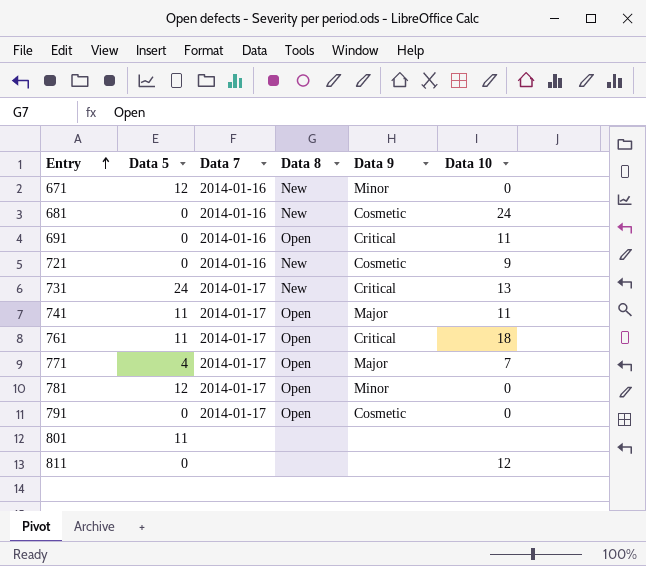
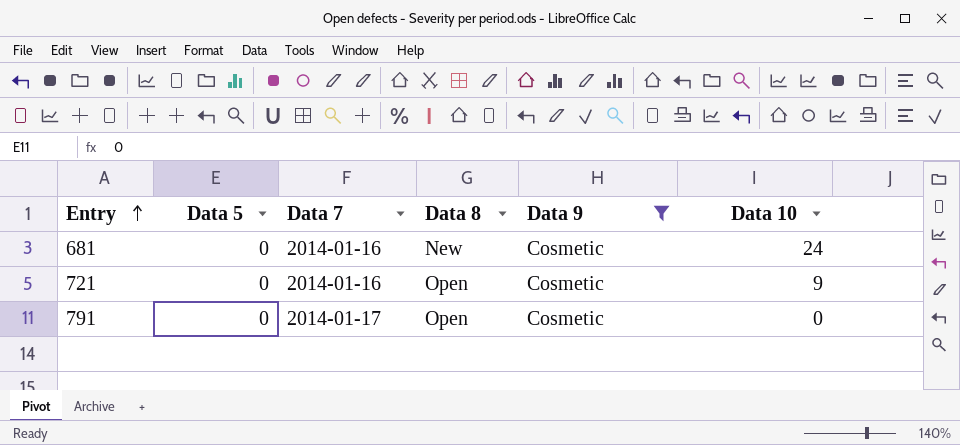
filter: none -> Data 9 = Cosmetic
721 | Data 8: New -> Open

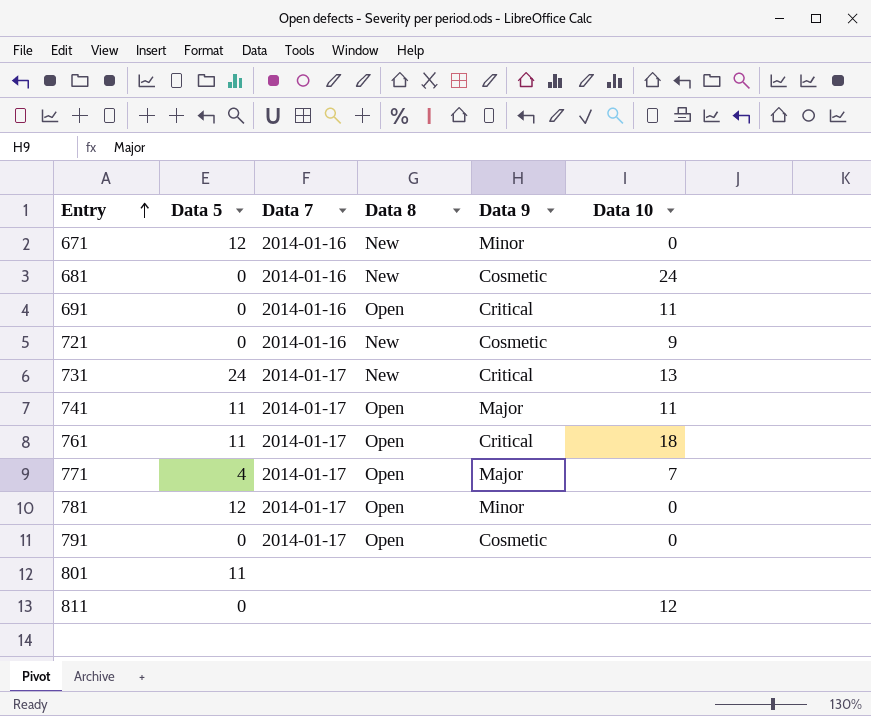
filter: Data 9 = Cosmetic -> none
721 | Data 8: Open -> New

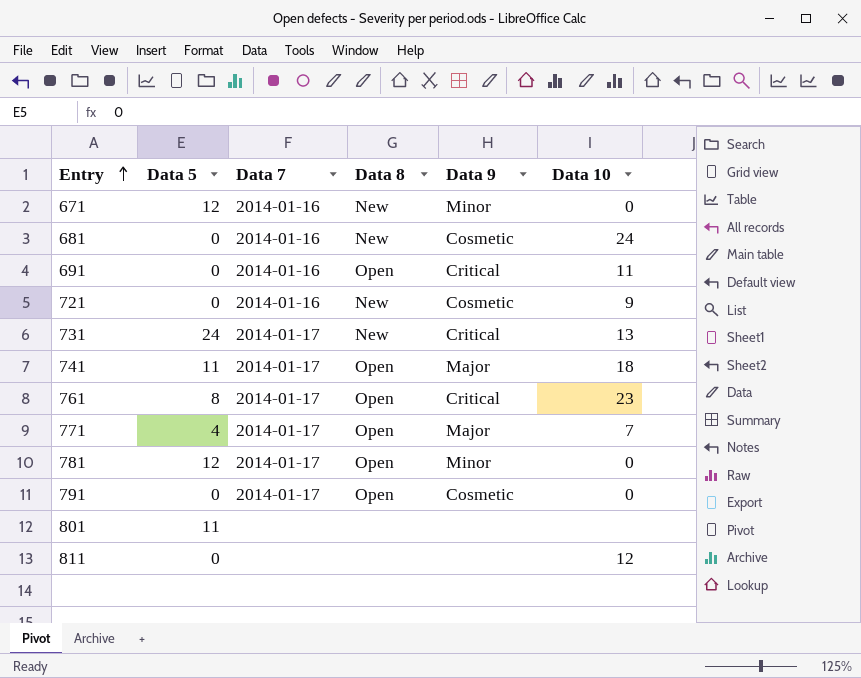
741 | Data 10: 11 -> 18
761 | Data 5: 11 -> 8
761 | Data 10: 18 -> 23

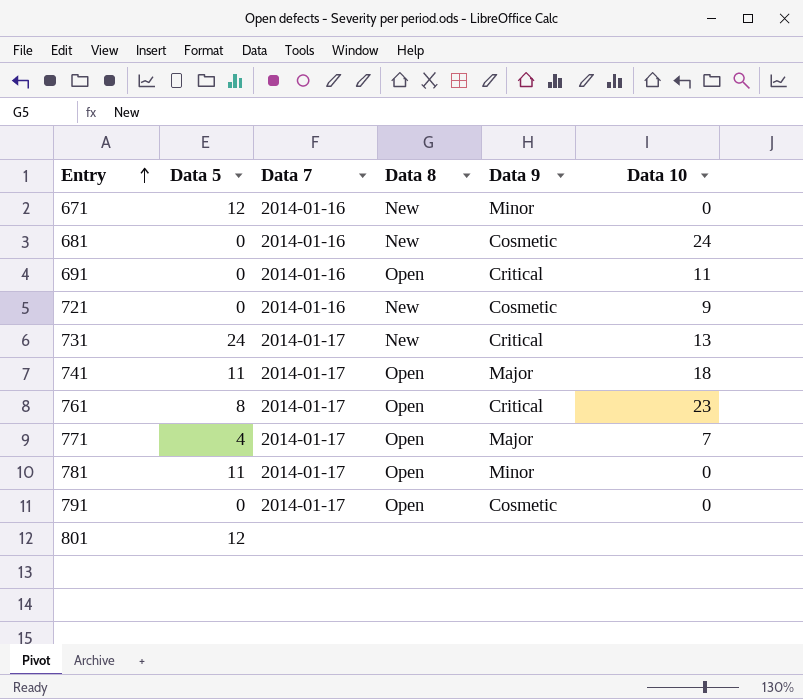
row 811: 0 | none | none | none | 12 -> none
781 | Data 5: 12 -> 11
801 | Data 5: 11 -> 12

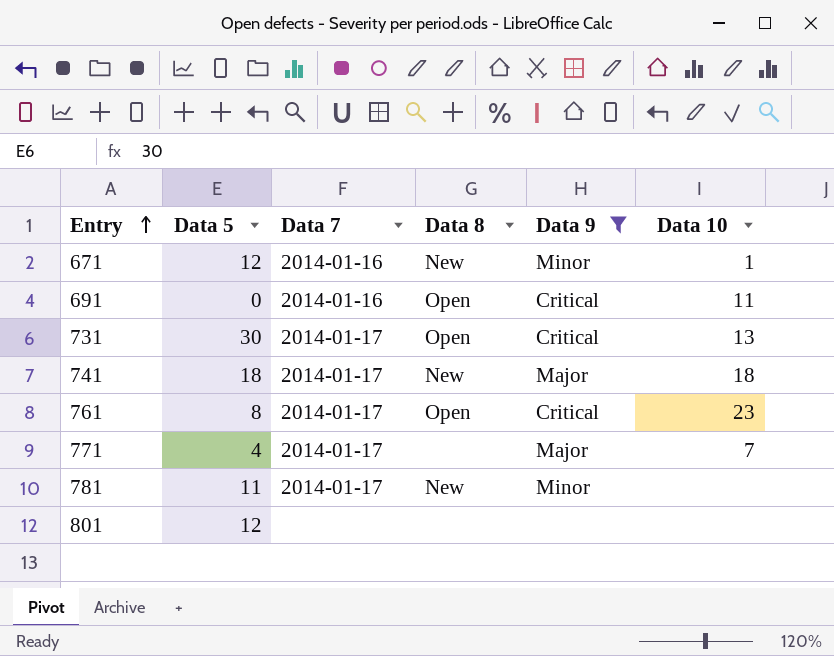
filter: none -> Data 9 != Cosmetic
671 | Data 10: 0 -> 1
731 | Data 5: 24 -> 30
731 | Data 8: New -> Open
741 | Data 5: 11 -> 18
741 | Data 8: Open -> New
771 | Data 8: Open -> none
781 | Data 8: Open -> New
781 | Data 10: 0 -> none

